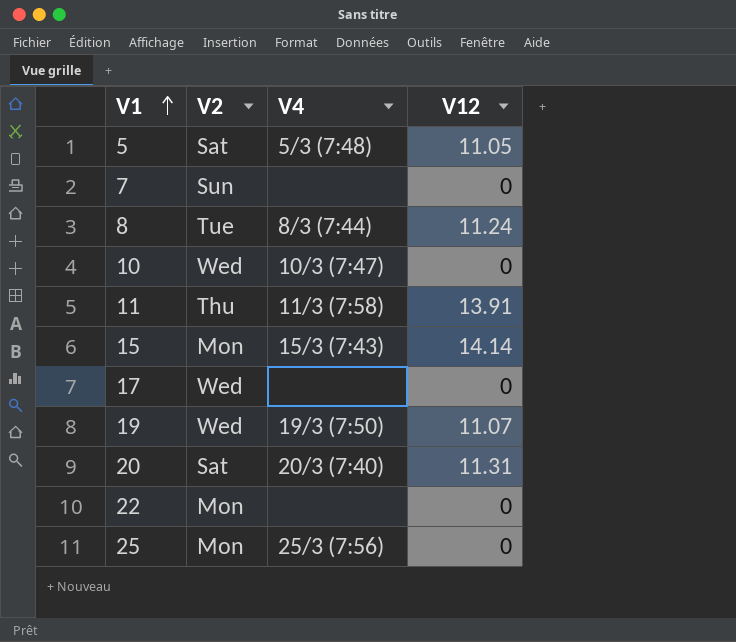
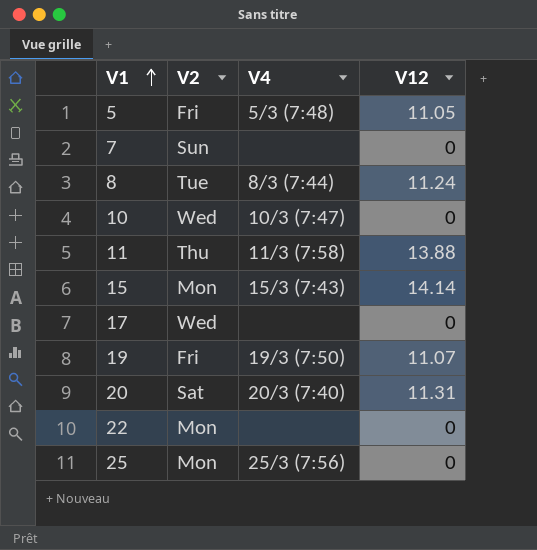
5 | V2: Sat -> Fri
11 | V12: 13.91 -> 13.88
19 | V2: Wed -> Fri

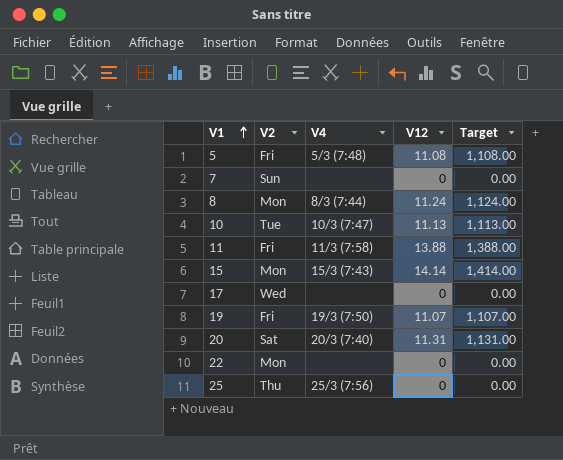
column Target | formula: none -> [V12] * 100
5 | V12: 11.05 -> 11.08
8 | V2: Tue -> Mon
10 | V2: Wed -> Tue
10 | V12: 0 -> 11.13
11 | V2: Thu -> Fri
25 | V2: Mon -> Thu

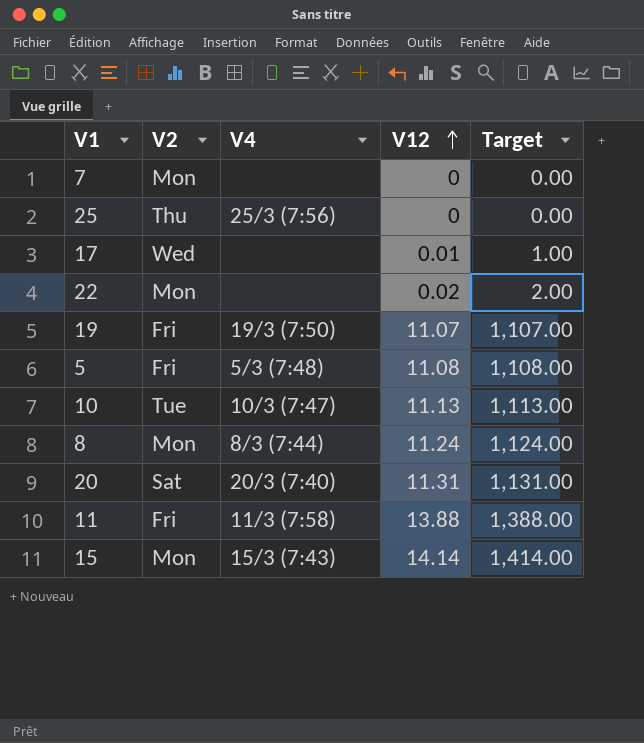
row order: V1 ascending -> V12 ascending
7 | V2: Sun -> Mon
17 | V12: 0 -> 0.01
17 | Target: 0.00 -> 1.00
22 | V12: 0 -> 0.02
22 | Target: 0.00 -> 2.00

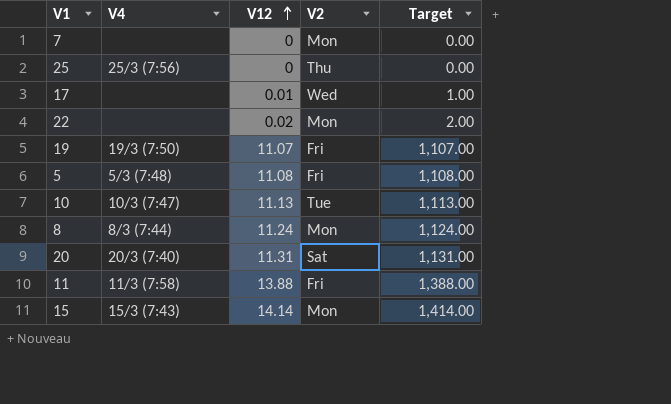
column V2 | position: 2 -> 4

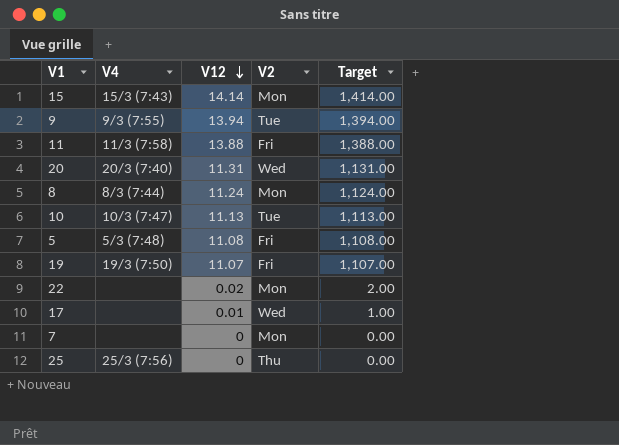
row order: V12 ascending -> V12 descending
row 9: none -> 9/3 (7:55) | 13.94 | Tue | 1,394.00
20 | V2: Sat -> Wed

